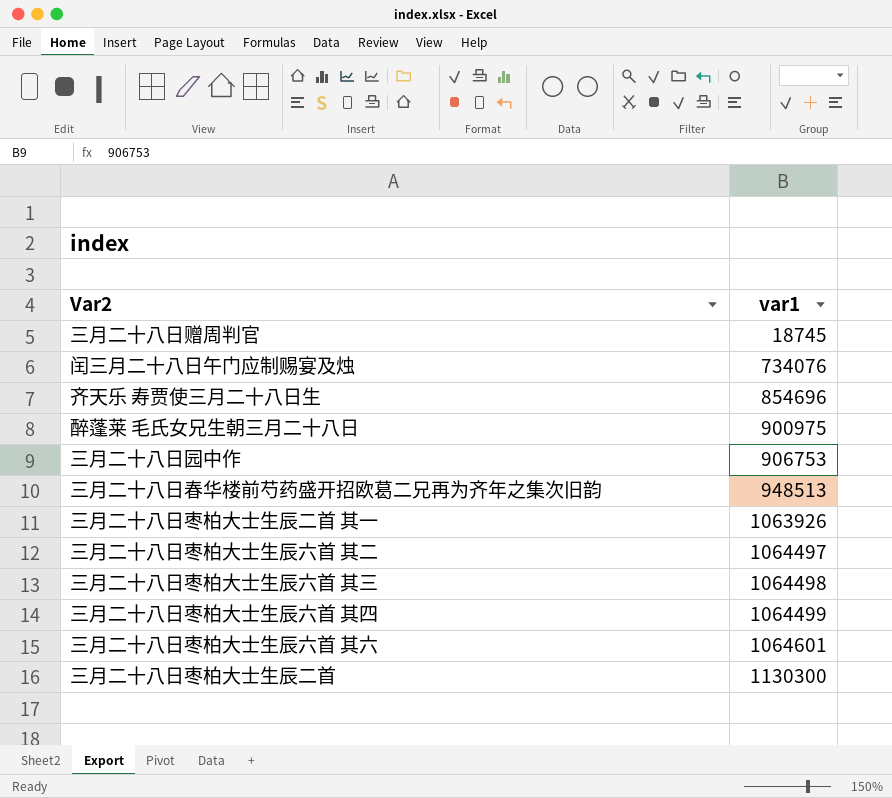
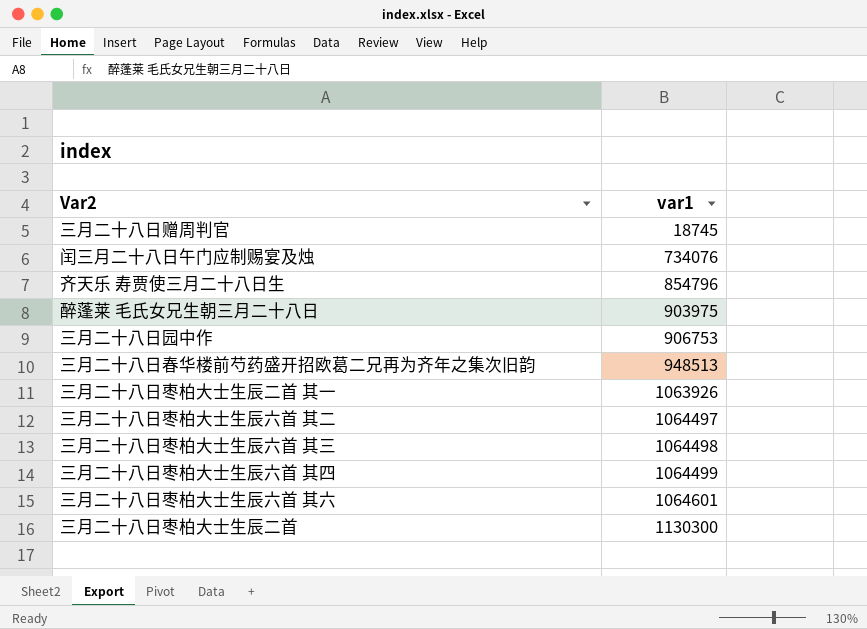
齐天乐 寿贾使三月二十八日生 | var1: 854696 -> 854796
醉蓬莱 毛氏女兄生朝三月二十八日 | var1: 900975 -> 903975

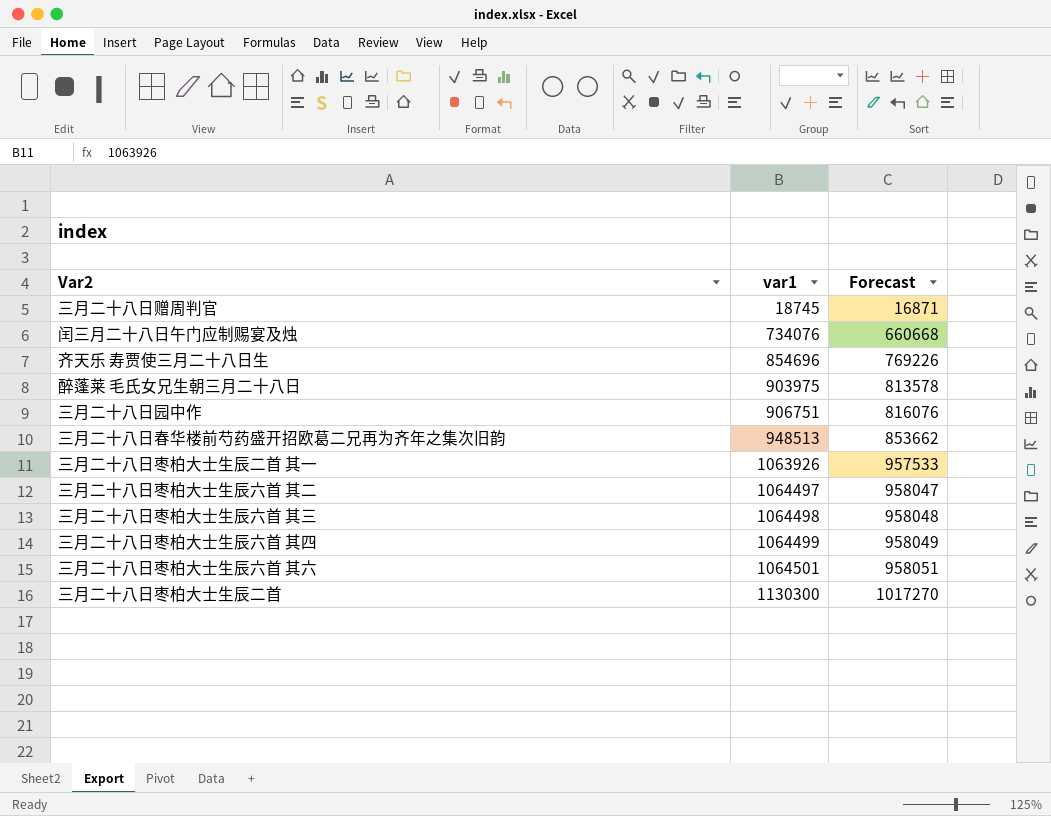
column Forecast | formula: none -> [var1] * 0.9
齐天乐 寿贾使三月二十八日生 | var1: 854796 -> 854696
三月二十八日园中作 | var1: 906753 -> 906751
三月二十八日枣柏大士生辰六首 其六 | var1: 1064601 -> 1064501

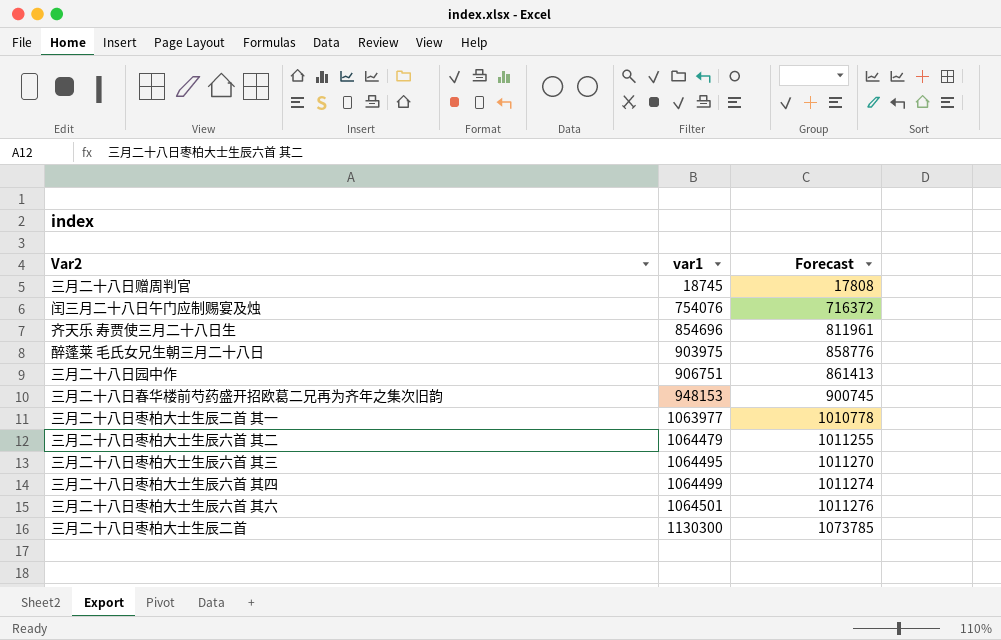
column Forecast | formula: [var1] * 0.9 -> [var1] * 0.95
闰三月二十八日午门应制赐宴及烛 | var1: 734076 -> 754076
三月二十八日春华楼前芍药盛开招欧葛二兄再为齐年之集次旧韵 | var1: 948513 -> 948153
三月二十八日枣柏大士生辰二首 其一 | var1: 1063926 -> 1063977
三月二十八日枣柏大士生辰六首 其二 | var1: 1064497 -> 1064479
三月二十八日枣柏大士生辰六首 其三 | var1: 1064498 -> 1064495

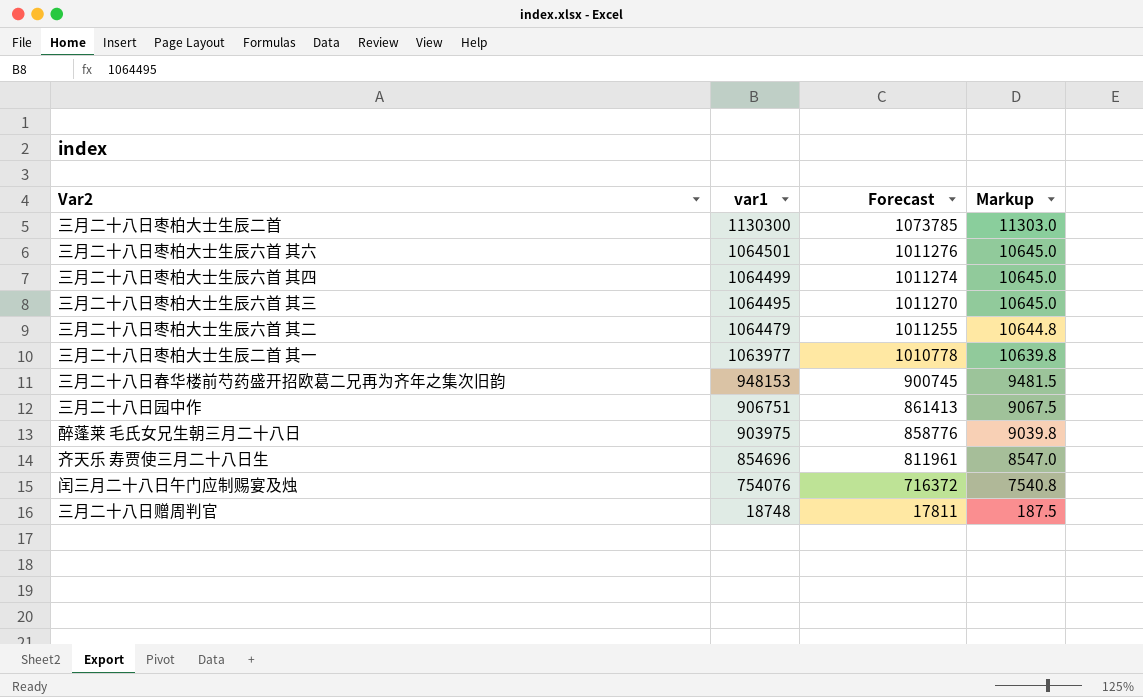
row order: var1 ascending -> var1 descending
column Markup | formula: none -> [var1] * 0.01
三月二十八日赠周判官 | var1: 18745 -> 18748
三月二十八日赠周判官 | Forecast: 17808 -> 17811

